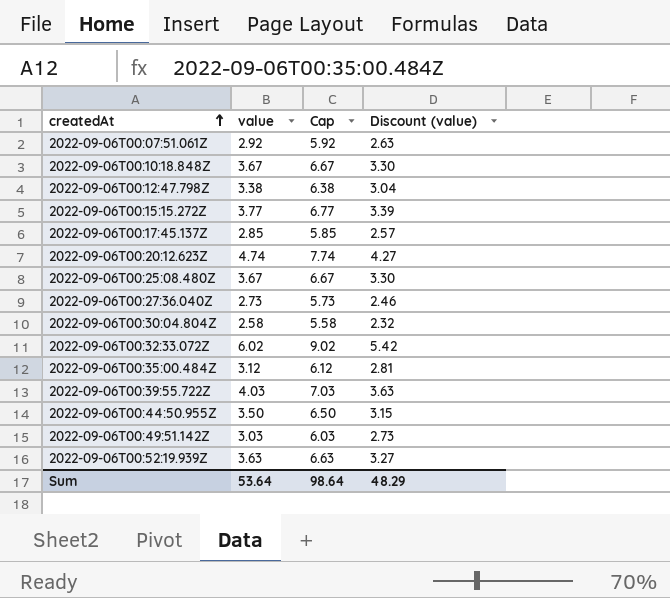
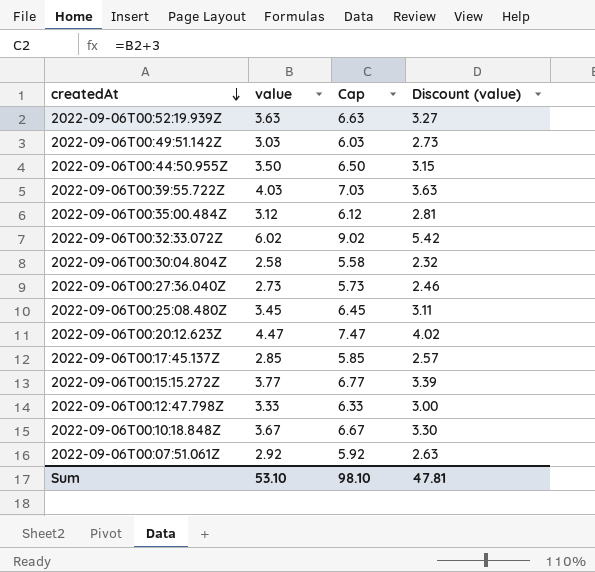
row order: createdAt ascending -> createdAt descending
2022-09-06T00:25:08.480Z | value: 3.67 -> 3.45
2022-09-06T00:25:08.480Z | Cap: 6.67 -> 6.45
2022-09-06T00:25:08.480Z | Discount (value): 3.30 -> 3.11
2022-09-06T00:20:12.623Z | value: 4.74 -> 4.47
2022-09-06T00:20:12.623Z | Cap: 7.74 -> 7.47
2022-09-06T00:20:12.623Z | Discount (value): 4.27 -> 4.02
2022-09-06T00:12:47.798Z | value: 3.38 -> 3.33
2022-09-06T00:12:47.798Z | Cap: 6.38 -> 6.33
2022-09-06T00:12:47.798Z | Discount (value): 3.04 -> 3.00
Sum | value: 53.64 -> 53.10
Sum | Cap: 98.64 -> 98.10
Sum | Discount (value): 48.29 -> 47.81

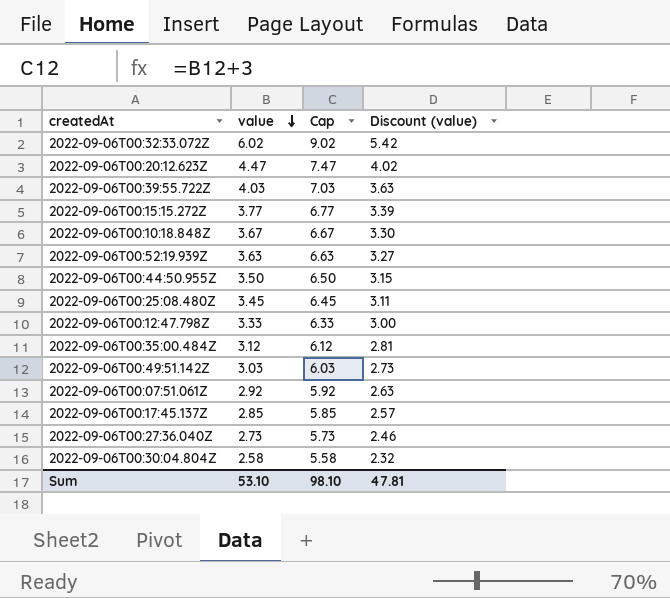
row order: createdAt descending -> value descending

